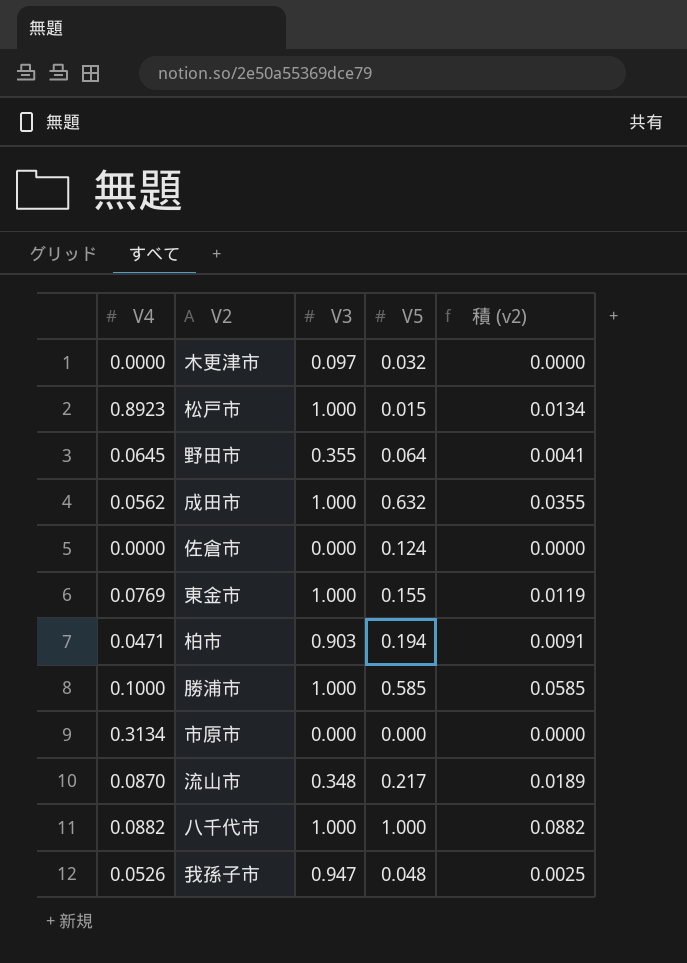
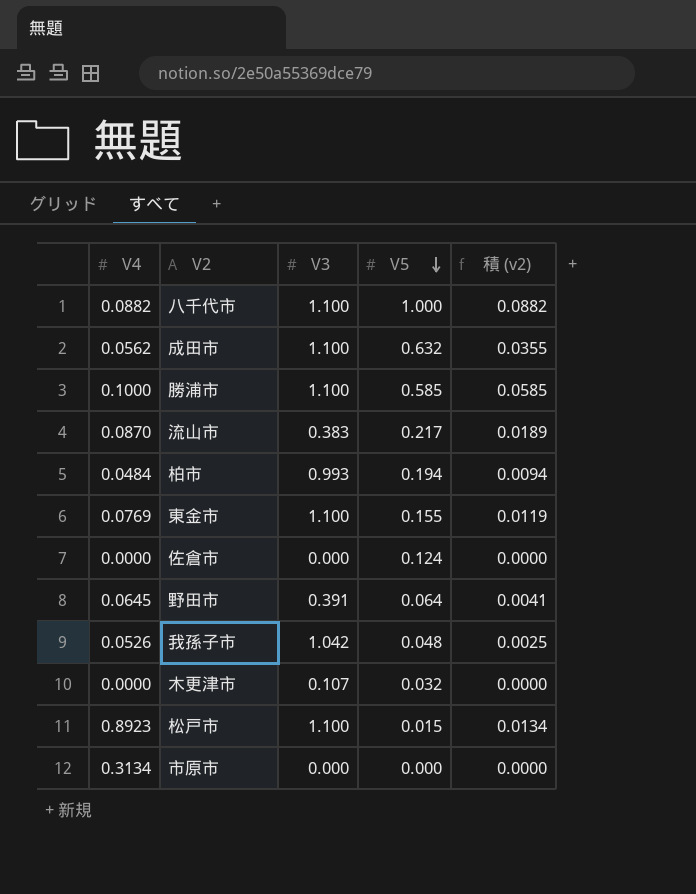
row order: none -> V5 descending
八千代市 | V3: 1.000 -> 1.100
成田市 | V3: 1.000 -> 1.100
勝浦市 | V3: 1.000 -> 1.100
流山市 | V3: 0.348 -> 0.383
柏市 | V4: 0.0471 -> 0.0484
柏市 | V3: 0.903 -> 0.993
柏市 | 積 (v2): 0.0091 -> 0.0094
東金市 | V3: 1.000 -> 1.100
野田市 | V3: 0.355 -> 0.391
我孫子市 | V3: 0.947 -> 1.042
木更津市 | V3: 0.097 -> 0.107
松戸市 | V3: 1.000 -> 1.100

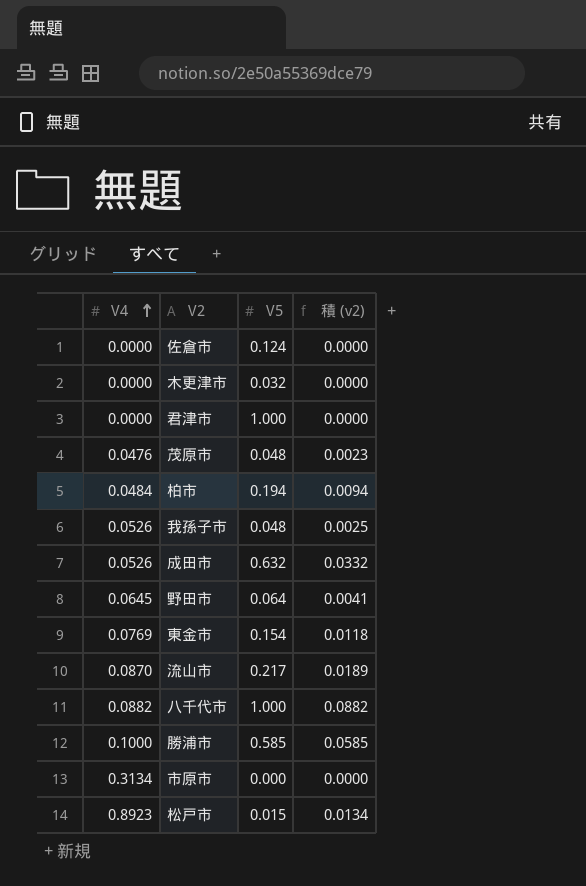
row order: V5 descending -> V4 ascending
column V3 | position: 3 -> none
row 君津市: none -> 0.0000 | 1.000 | 0.0000
row 茂原市: none -> 0.0476 | 0.048 | 0.0023
成田市 | V4: 0.0562 -> 0.0526
成田市 | 積 (v2): 0.0355 -> 0.0332
東金市 | V5: 0.155 -> 0.154
東金市 | 積 (v2): 0.0119 -> 0.0118

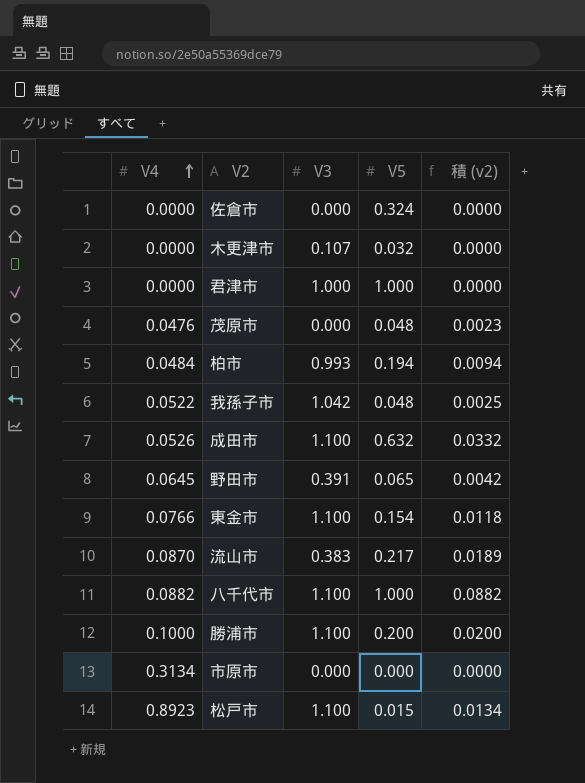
column V3 | position: none -> 3
佐倉市 | V5: 0.124 -> 0.324
我孫子市 | V4: 0.0526 -> 0.0522
野田市 | V5: 0.064 -> 0.065
野田市 | 積 (v2): 0.0041 -> 0.0042
東金市 | V4: 0.0769 -> 0.0766
勝浦市 | V5: 0.585 -> 0.200
勝浦市 | 積 (v2): 0.0585 -> 0.0200

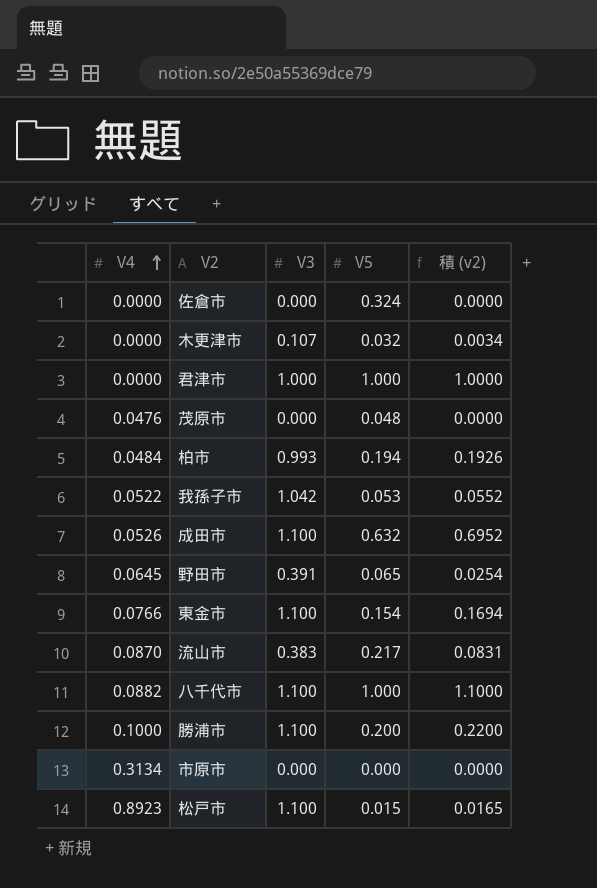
column 積 (v2) | formula: [V4] * [V5] -> [V3] * [V5]
我孫子市 | V5: 0.048 -> 0.053

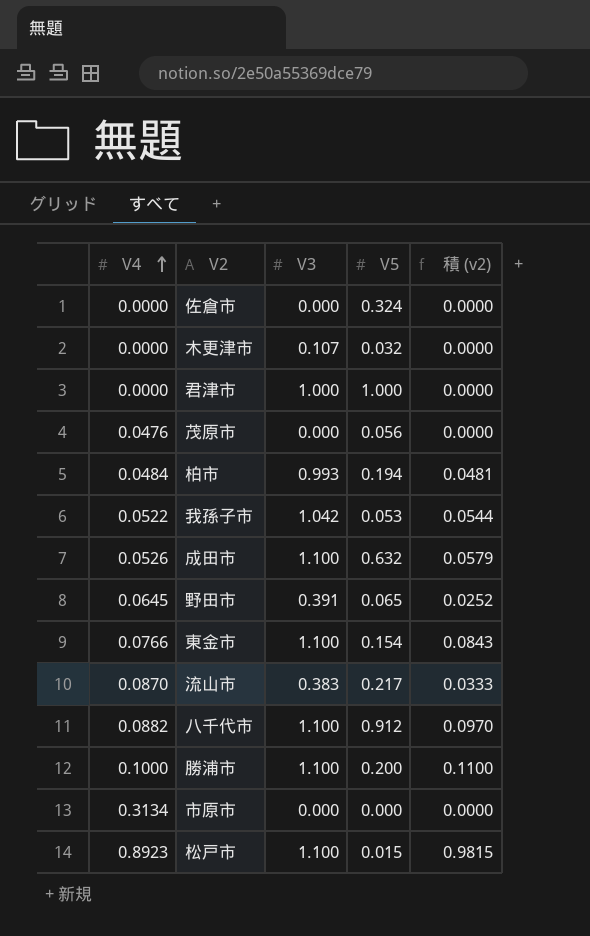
column 積 (v2) | formula: [V3] * [V5] -> [V4] * [V3]
茂原市 | V5: 0.048 -> 0.056
八千代市 | V5: 1.000 -> 0.912

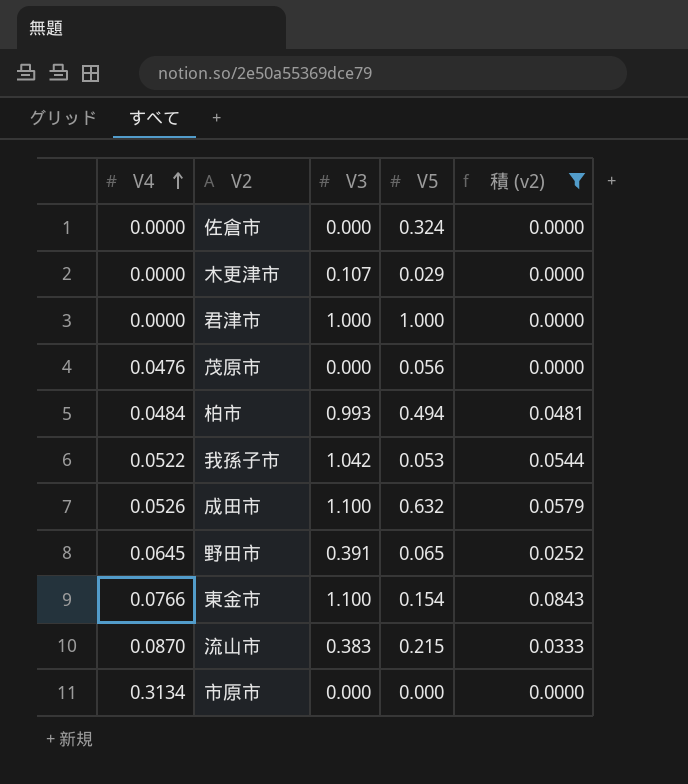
filter: none -> 積 (v2) <= 0.0843
木更津市 | V5: 0.032 -> 0.029
柏市 | V5: 0.194 -> 0.494
流山市 | V5: 0.217 -> 0.215

